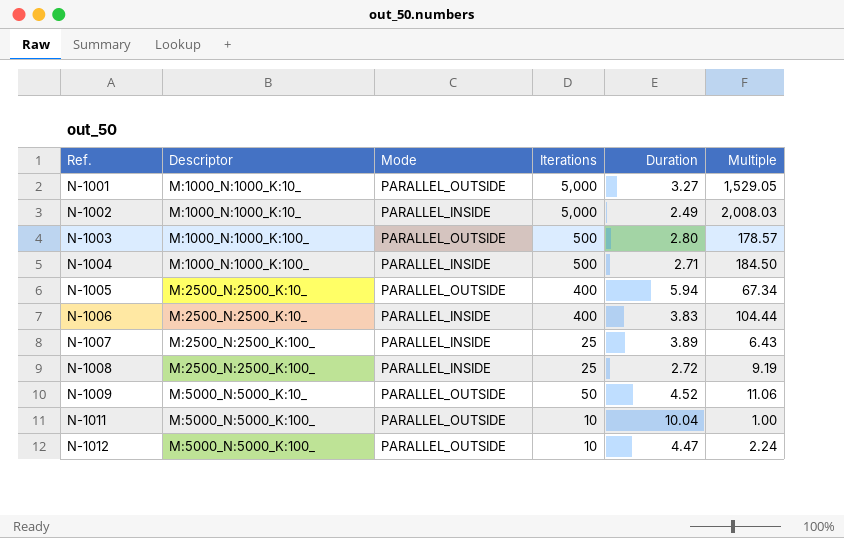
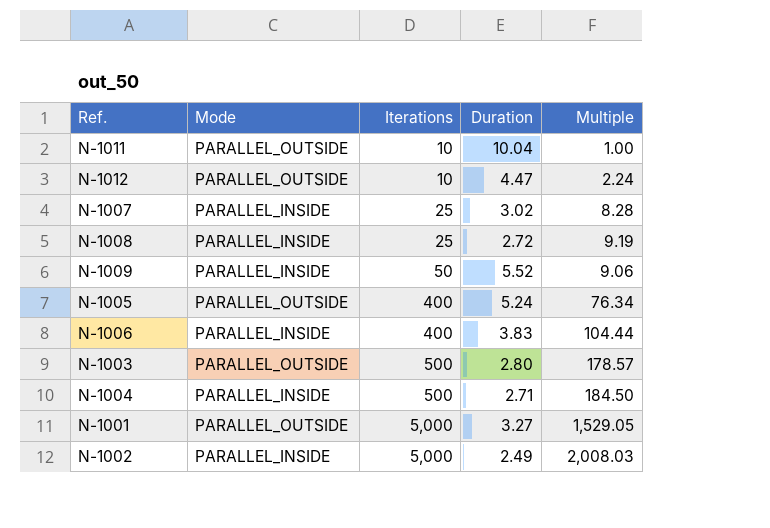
row order: Ref. ascending -> Iterations ascending
column Descriptor | position: 2 -> none
N-1007 | Duration: 3.89 -> 3.02
N-1007 | Multiple: 6.43 -> 8.28
N-1009 | Mode: PARALLEL_OUTSIDE -> PARALLEL_INSIDE
N-1009 | Duration: 4.52 -> 5.52
N-1009 | Multiple: 11.06 -> 9.06
N-1005 | Duration: 5.94 -> 5.24
N-1005 | Multiple: 67.34 -> 76.34

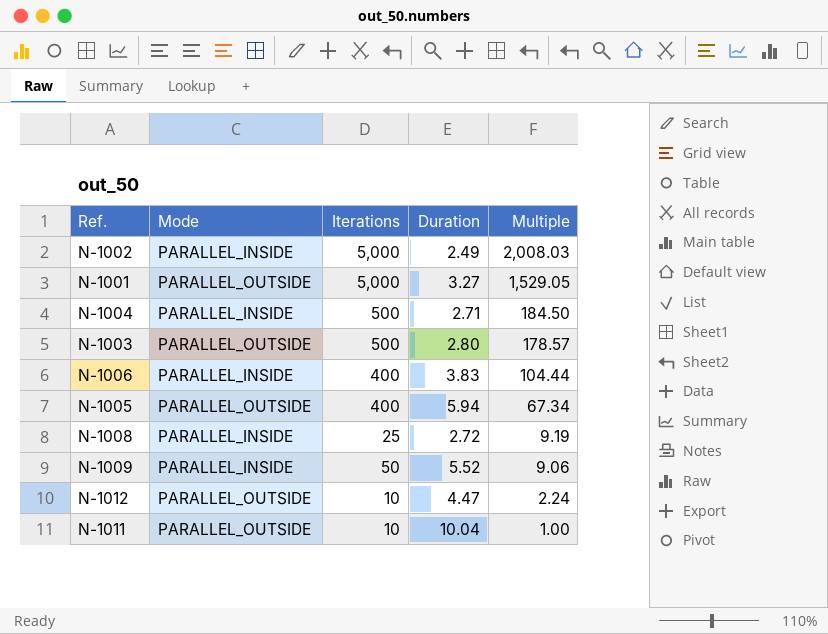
row order: Iterations ascending -> Multiple descending
row N-1007: PARALLEL_INSIDE | 25 | 3.02 | 8.28 -> none
N-1005 | Duration: 5.24 -> 5.94
N-1005 | Multiple: 76.34 -> 67.34

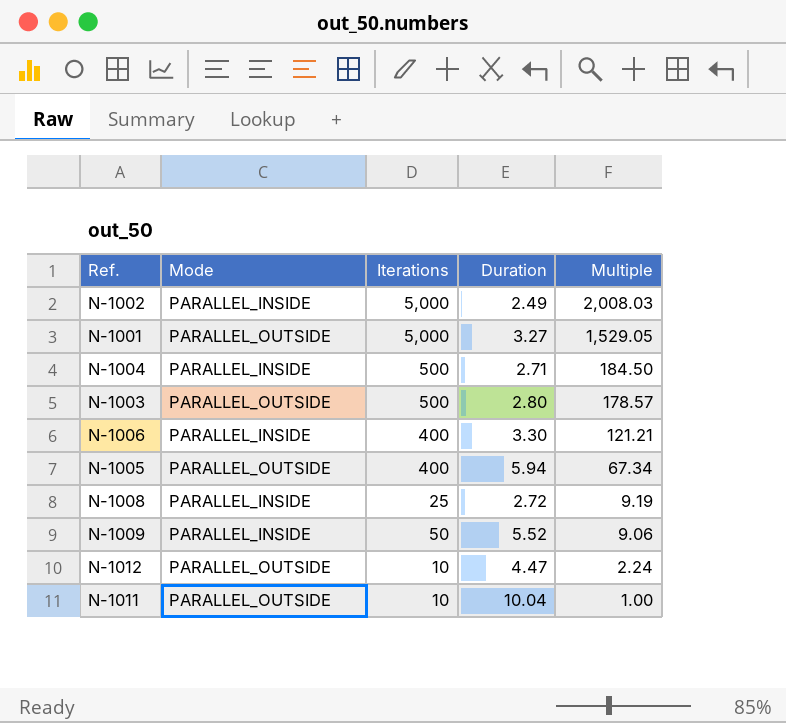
N-1006 | Duration: 3.83 -> 3.30
N-1006 | Multiple: 104.44 -> 121.21

